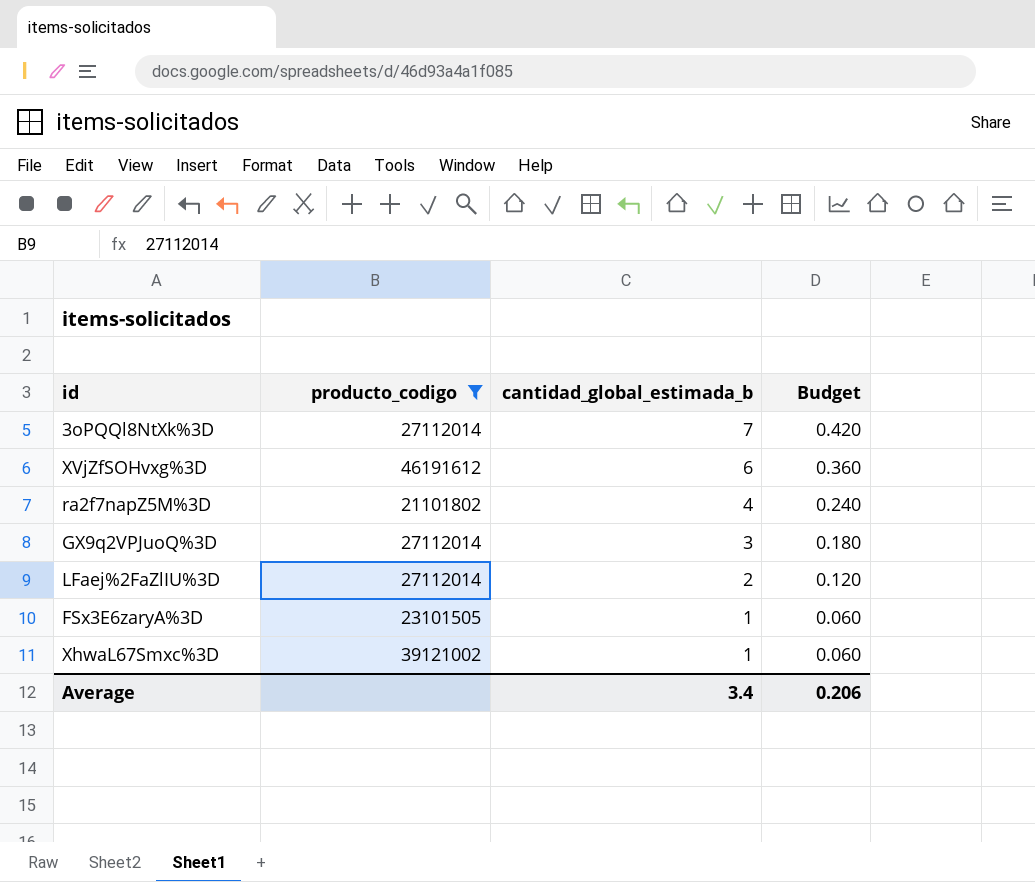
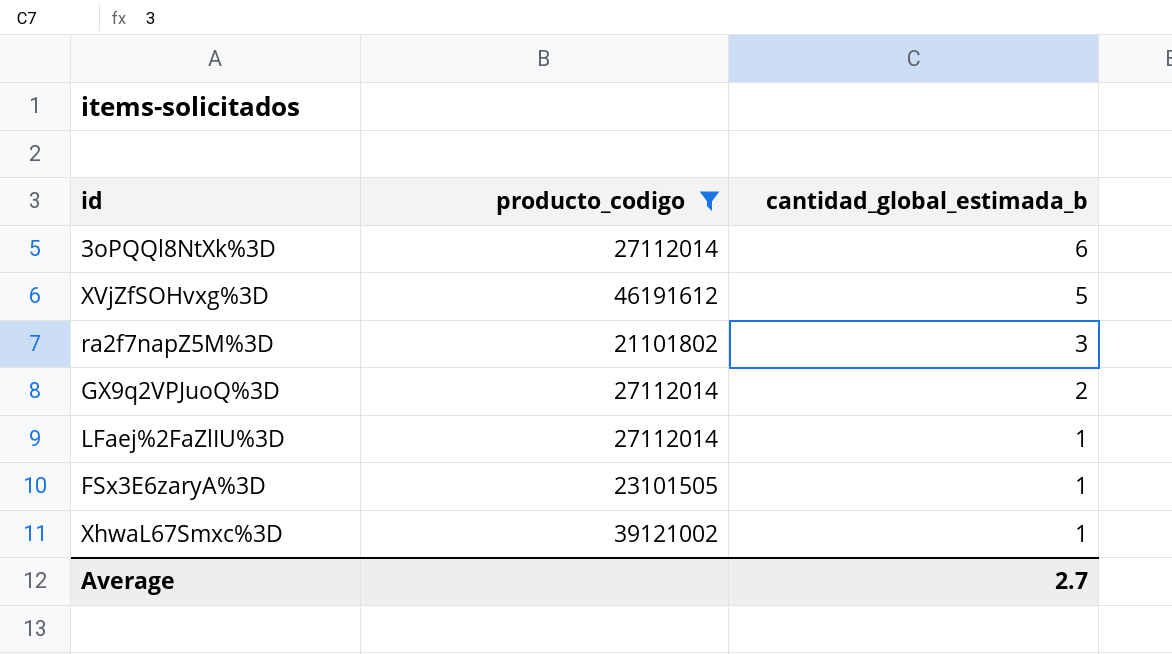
column Budget | formula: [cantidad_global_estimada_b] * 0.06 -> none
3oPQQl8NtXk%3D | cantidad_global_estimada_b: 7 -> 6
XVjZfSOHvxg%3D | cantidad_global_estimada_b: 6 -> 5
ra2f7napZ5M%3D | cantidad_global_estimada_b: 4 -> 3
GX9q2VPJuoQ%3D | cantidad_global_estimada_b: 3 -> 2
LFaej%2FaZlIU%3D | cantidad_global_estimada_b: 2 -> 1
Average | cantidad_global_estimada_b: 3.4 -> 2.7

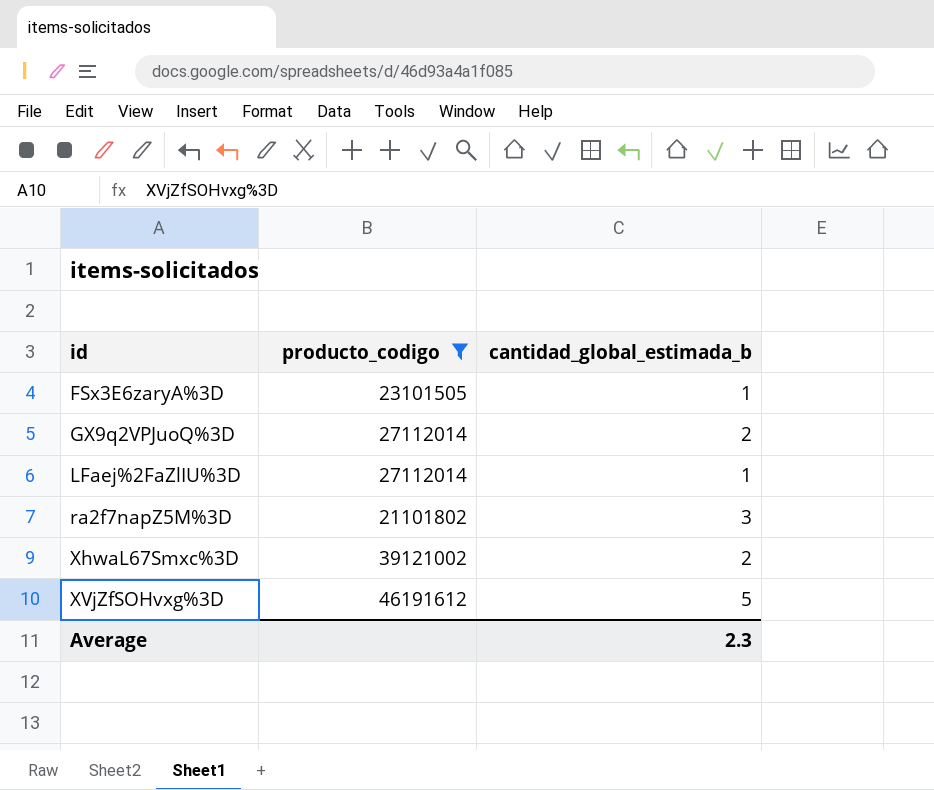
row order: cantidad_global_estimada_b descending -> id ascending
row 3oPQQl8NtXk%3D: 27112014 | 6 -> none
XhwaL67Smxc%3D | cantidad_global_estimada_b: 1 -> 2
Average | cantidad_global_estimada_b: 2.7 -> 2.3

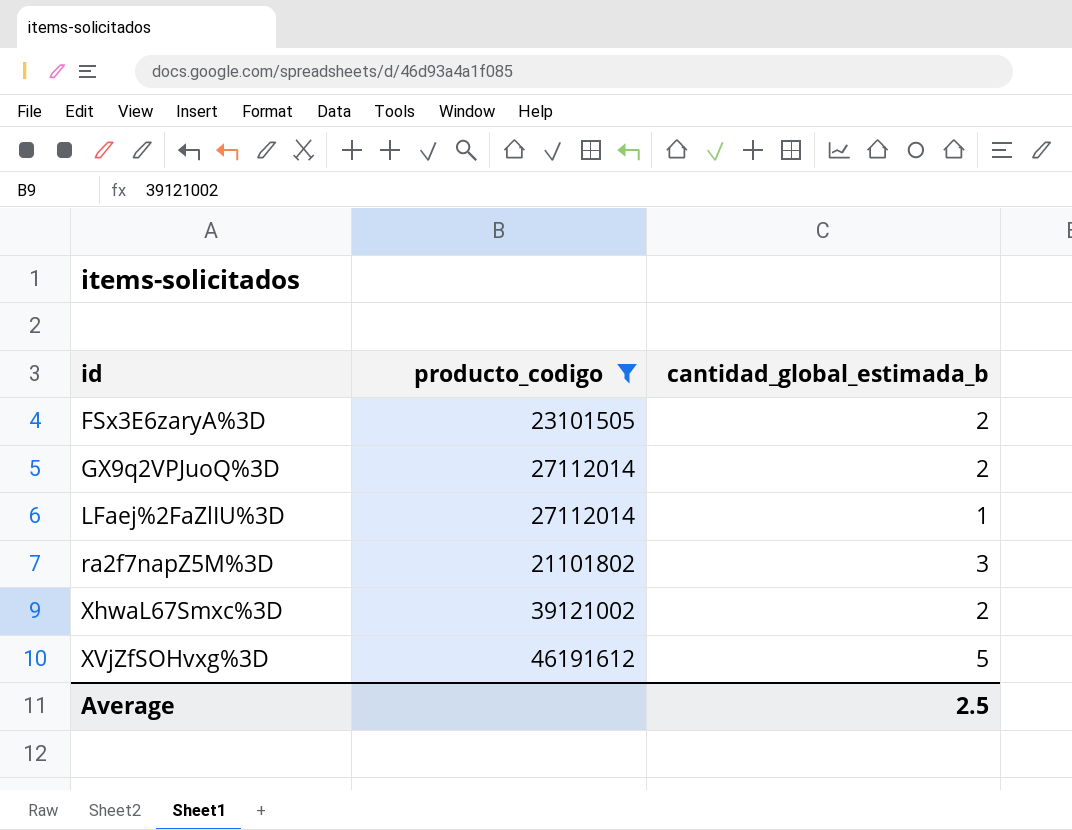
FSx3E6zaryA%3D | cantidad_global_estimada_b: 1 -> 2
Average | cantidad_global_estimada_b: 2.3 -> 2.5

